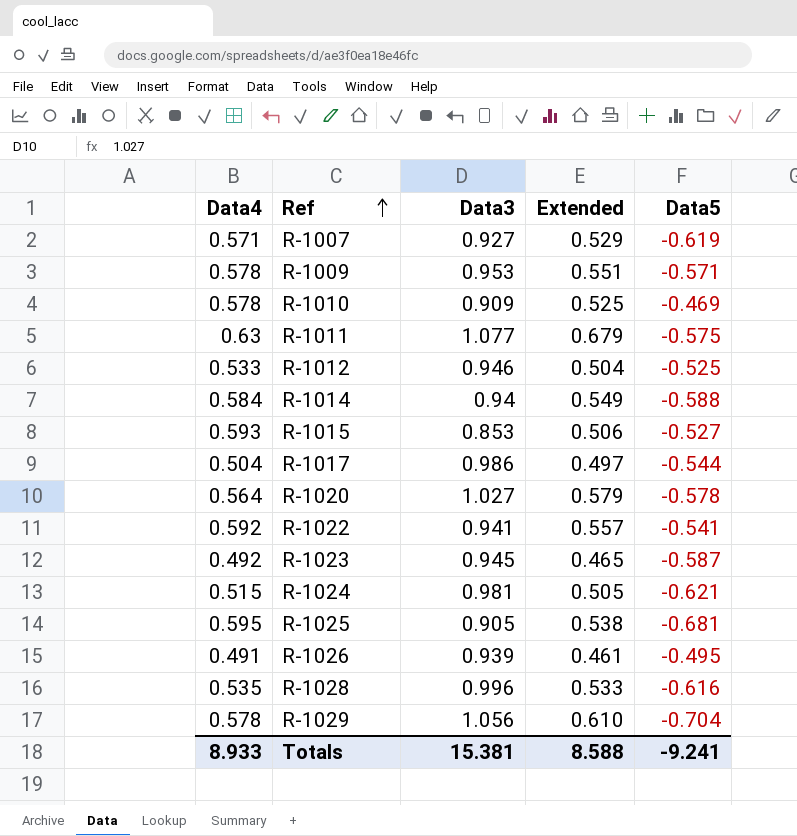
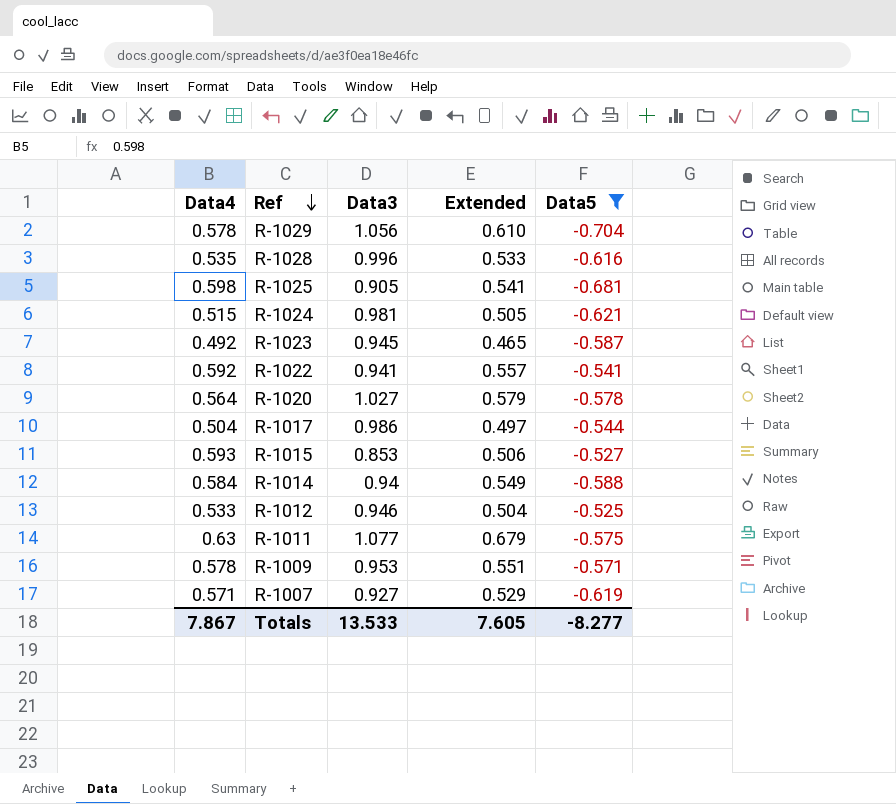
filter: none -> Data5 <= -0.525
row order: Ref ascending -> Ref descending
R-1025 | Data4: 0.595 -> 0.598
R-1025 | Extended: 0.538 -> 0.541
Totals | Data4: 8.933 -> 7.867
Totals | Data3: 15.381 -> 13.533
Totals | Extended: 8.588 -> 7.605
Totals | Data5: -9.241 -> -8.277

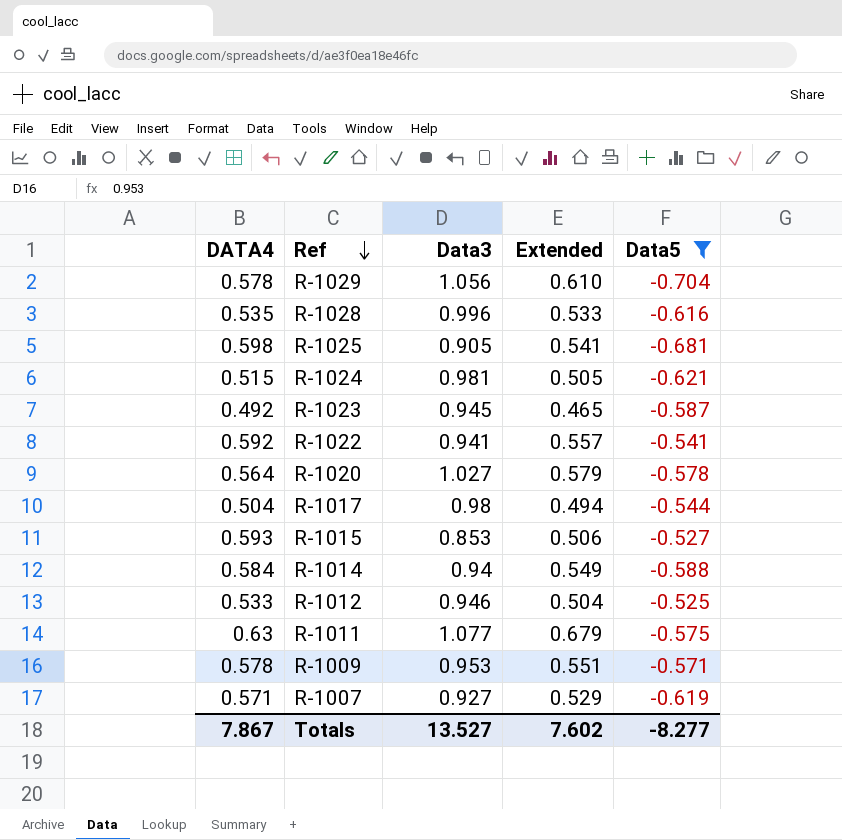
column name: Data4 -> DATA4
R-1017 | Data3: 0.986 -> 0.98
R-1017 | Extended: 0.497 -> 0.494
Totals | Data3: 13.533 -> 13.527
Totals | Extended: 7.605 -> 7.602

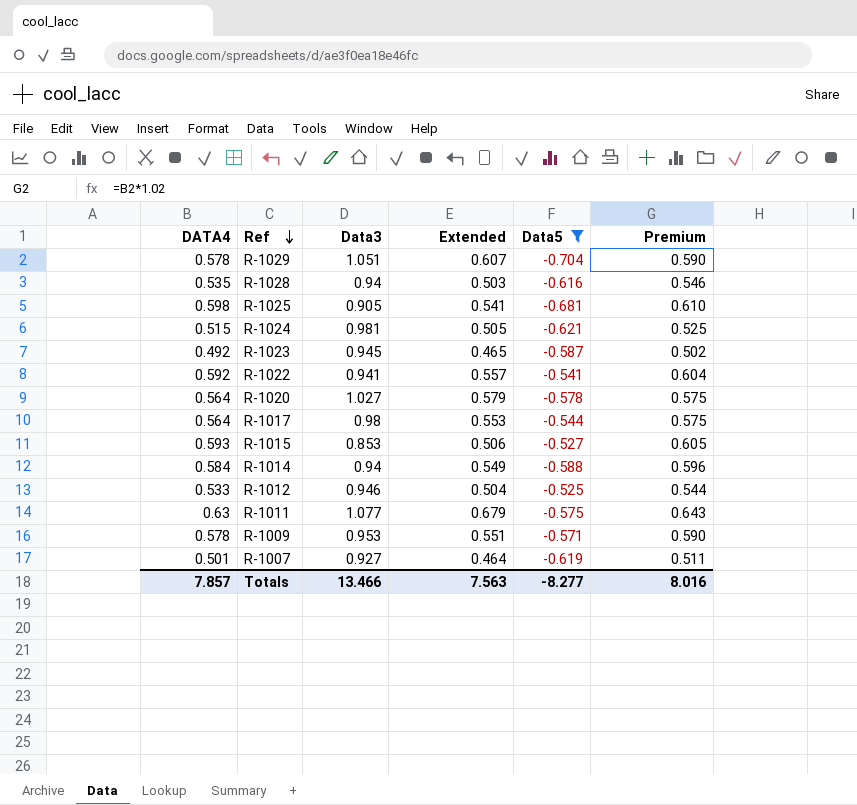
column Premium | formula: none -> [DATA4] * 1.02
R-1029 | Data3: 1.056 -> 1.051
R-1029 | Extended: 0.610 -> 0.607
R-1028 | Data3: 0.996 -> 0.94
R-1028 | Extended: 0.533 -> 0.503
R-1017 | DATA4: 0.504 -> 0.564
R-1017 | Extended: 0.494 -> 0.553
R-1007 | DATA4: 0.571 -> 0.501
R-1007 | Extended: 0.529 -> 0.464
Totals | DATA4: 7.867 -> 7.857
Totals | Data3: 13.527 -> 13.466
Totals | Extended: 7.602 -> 7.563

